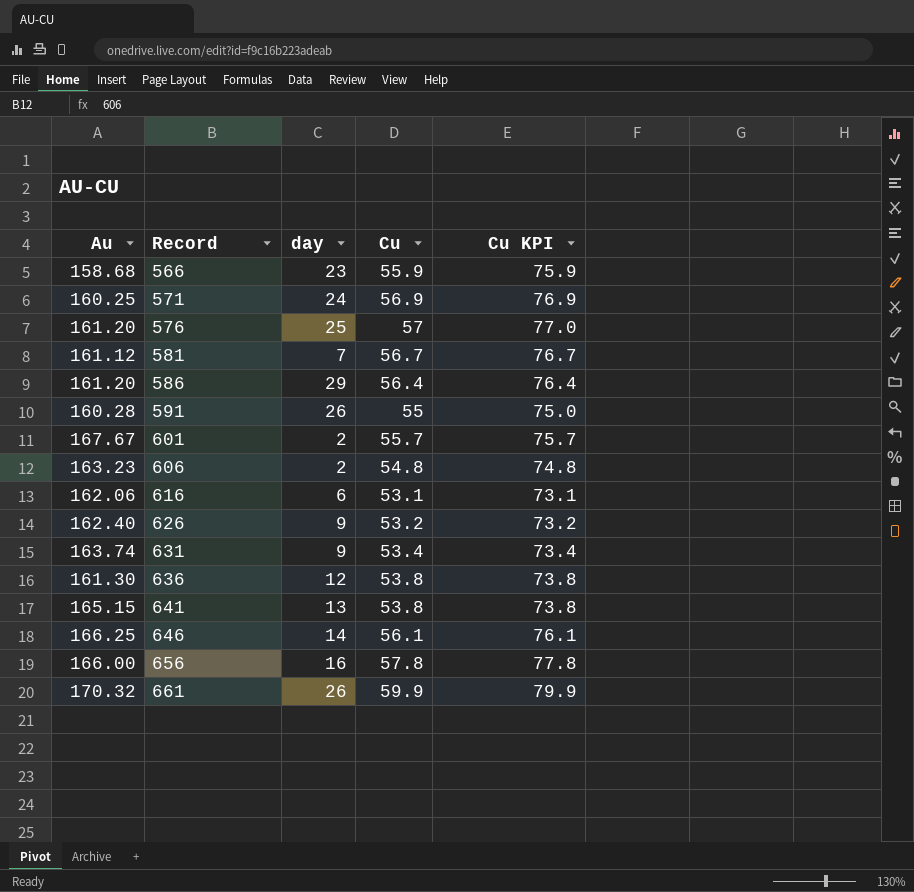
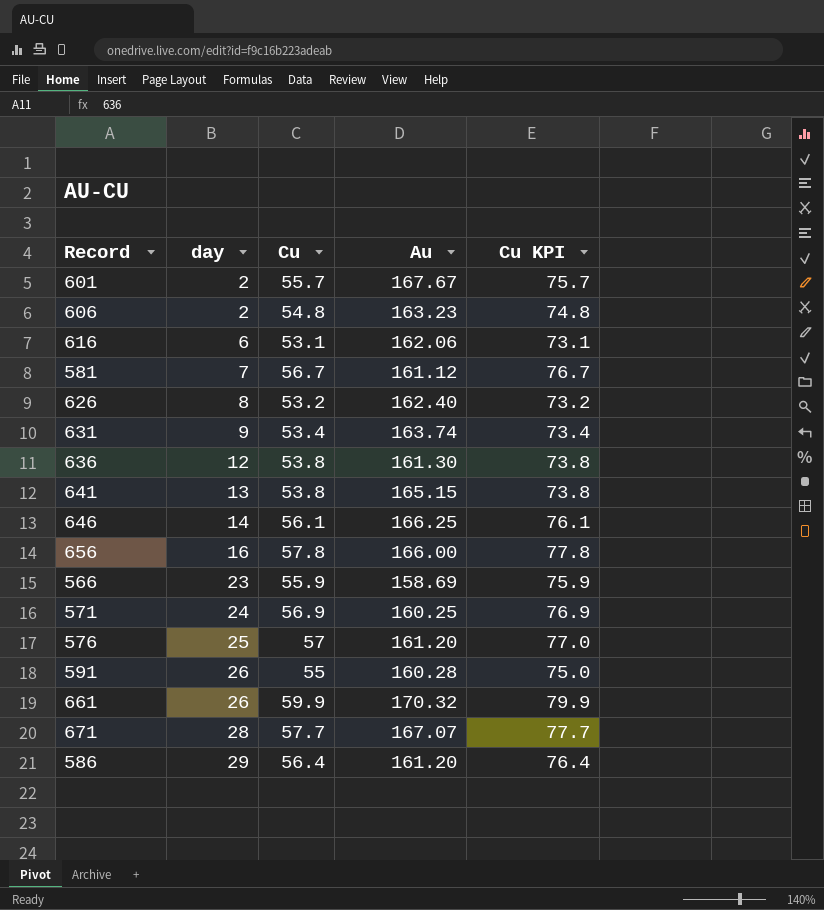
row order: Record ascending -> day ascending
column Au | position: 1 -> 4
626 | day: 9 -> 8
566 | Au: 158.68 -> 158.69
row 671: none -> 28 | 57.7 | 167.07 | 77.7

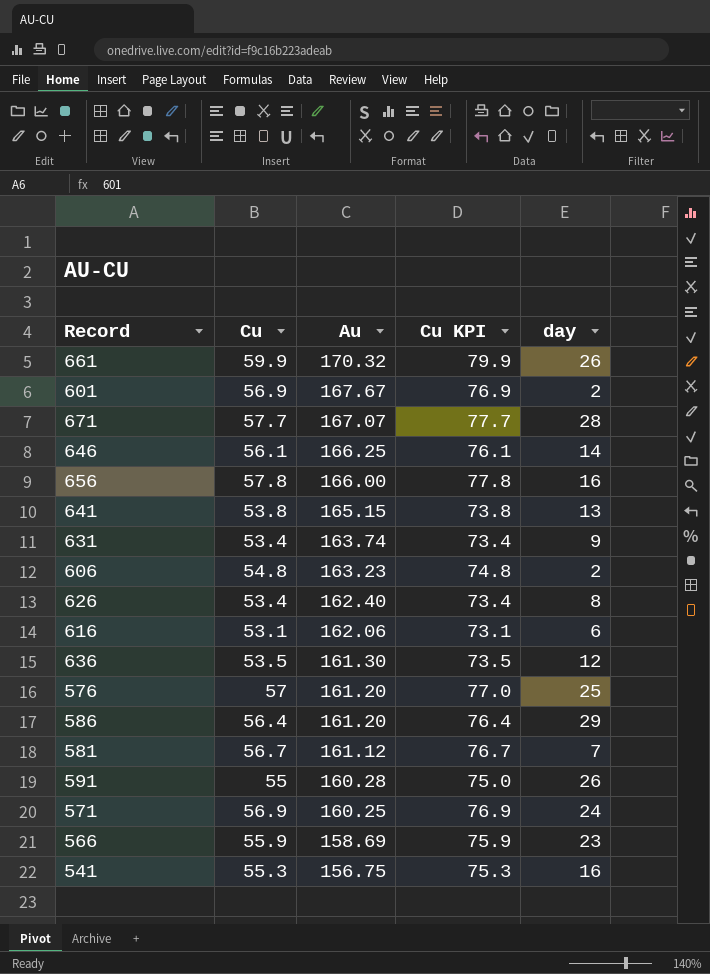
row order: day ascending -> Au descending
column day | position: 2 -> 5
601 | Cu: 55.7 -> 56.9
601 | Cu KPI: 75.7 -> 76.9
626 | Cu: 53.2 -> 53.4
626 | Cu KPI: 73.2 -> 73.4
636 | Cu: 53.8 -> 53.5
636 | Cu KPI: 73.8 -> 73.5
row 541: none -> 55.3 | 156.75 | 75.3 | 16

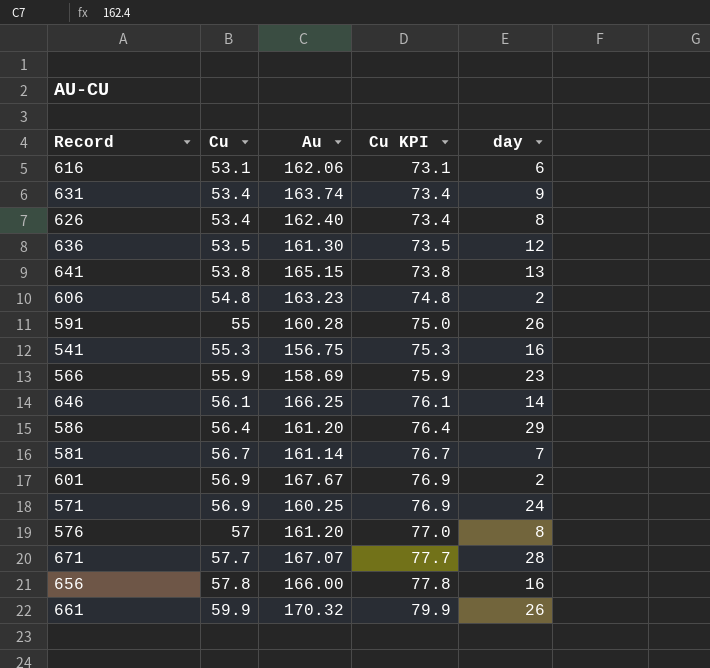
row order: Au descending -> Cu ascending
581 | Au: 161.12 -> 161.14
576 | day: 25 -> 8

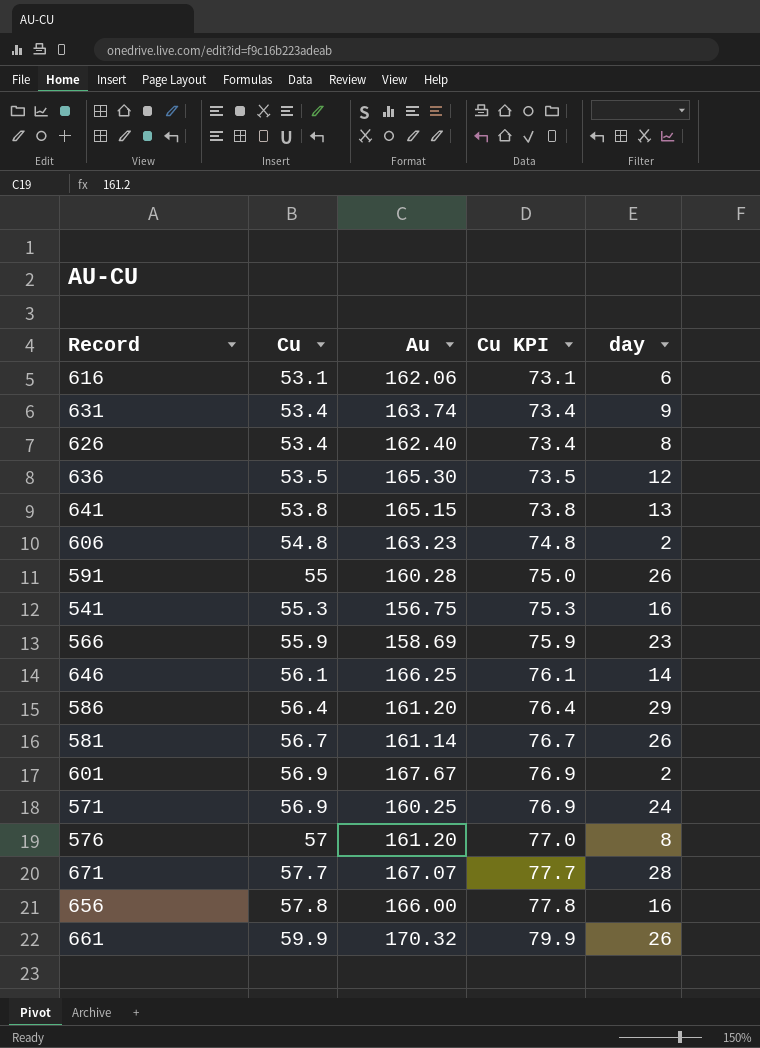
636 | Au: 161.30 -> 165.30
581 | day: 7 -> 26

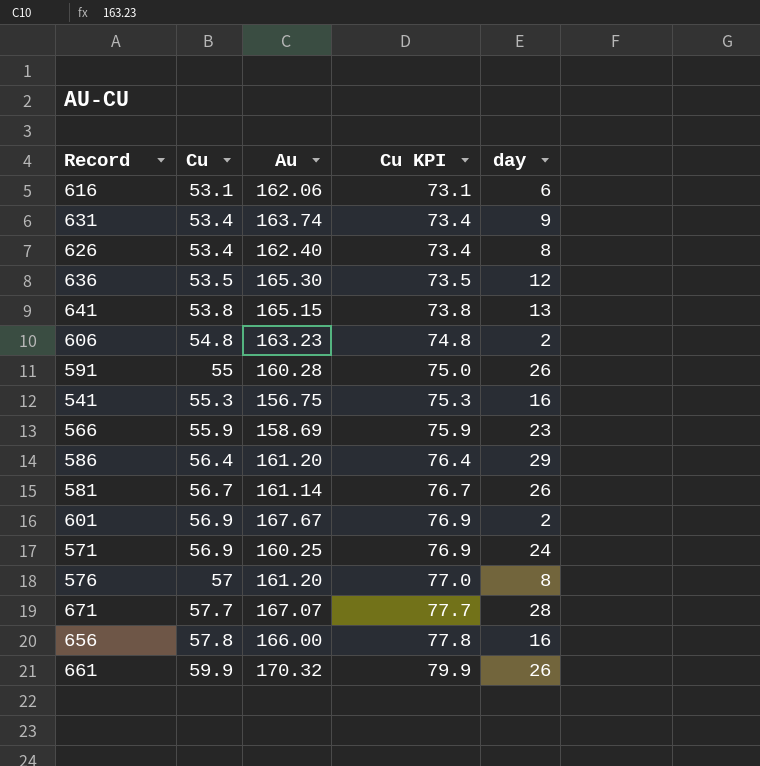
row 646: 56.1 | 166.25 | 76.1 | 14 -> none

